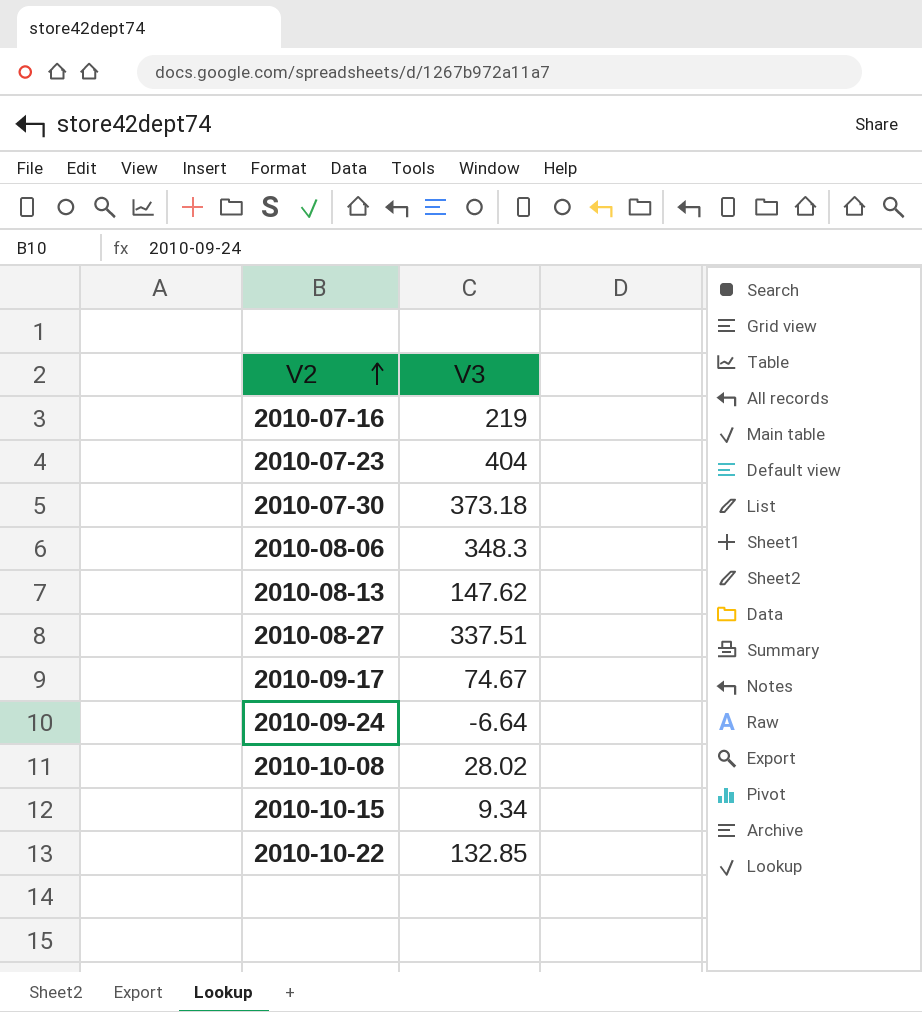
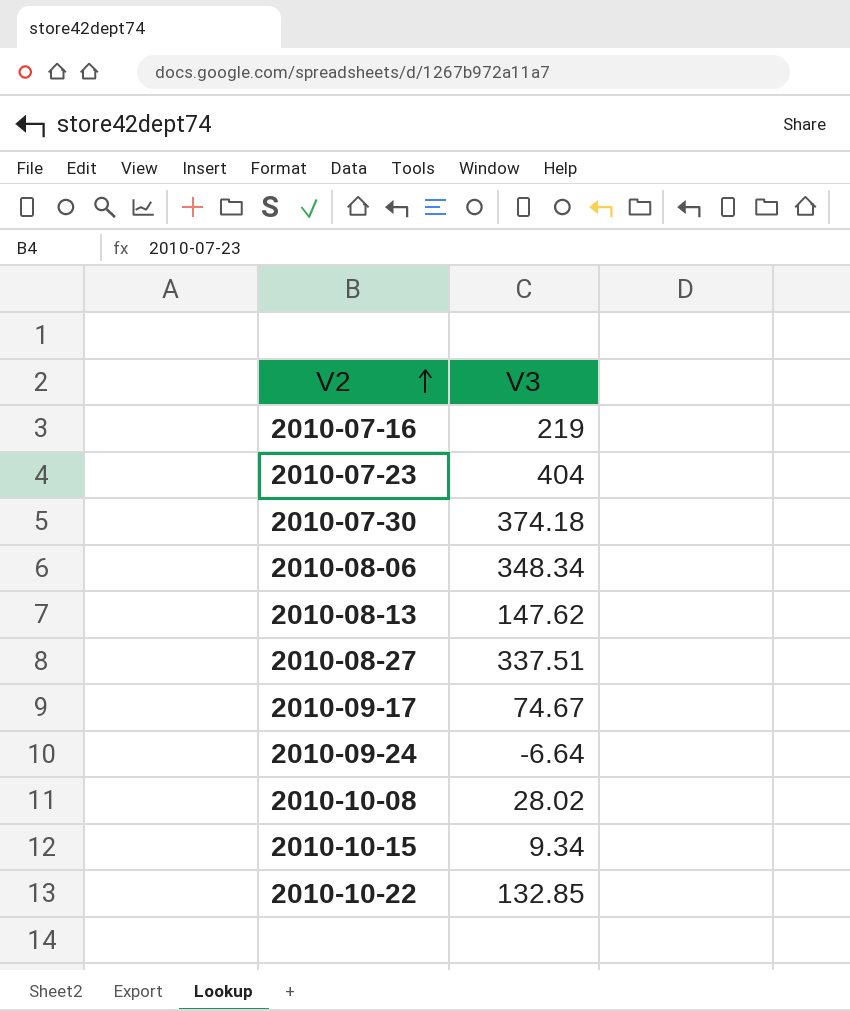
2010-07-30 | V3: 373.18 -> 374.18
2010-08-06 | V3: 348.3 -> 348.34

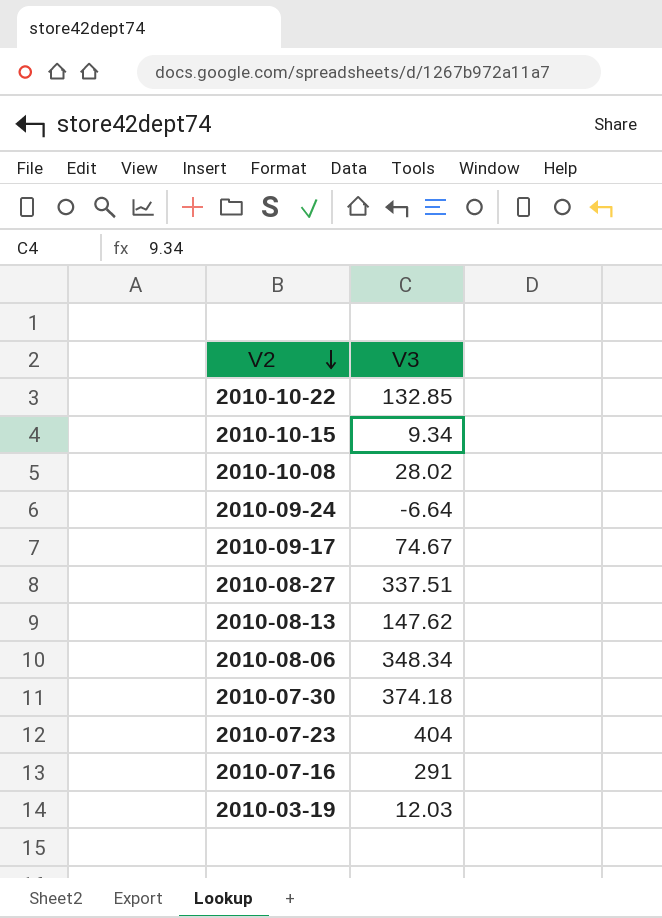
row order: V2 ascending -> V2 descending
2010-07-16 | V3: 219 -> 291
row 2010-03-19: none -> 12.03

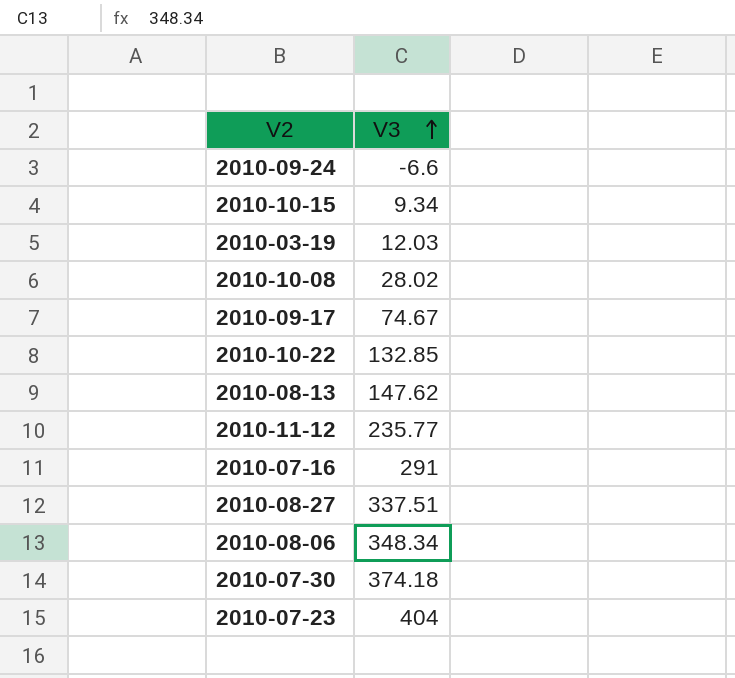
row order: V2 descending -> V3 ascending
2010-09-24 | V3: -6.64 -> -6.6
row 2010-11-12: none -> 235.77

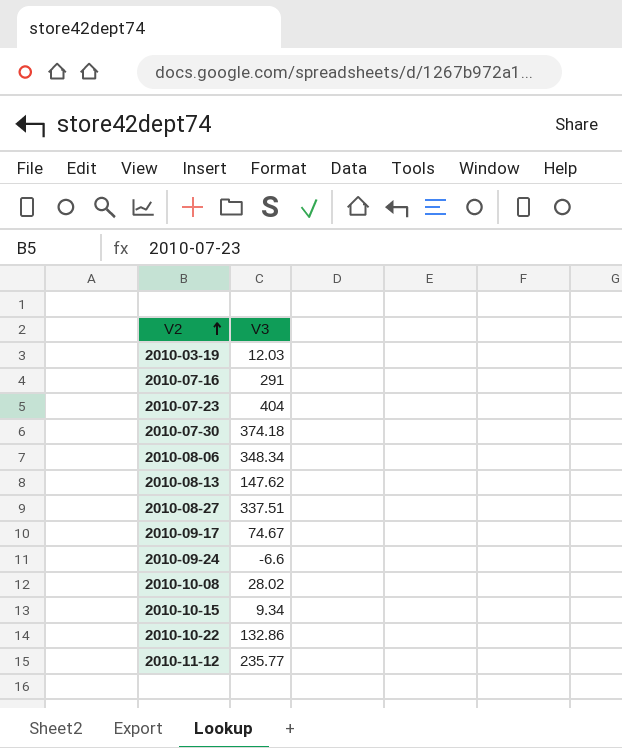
row order: V3 ascending -> V2 ascending
2010-10-22 | V3: 132.85 -> 132.86

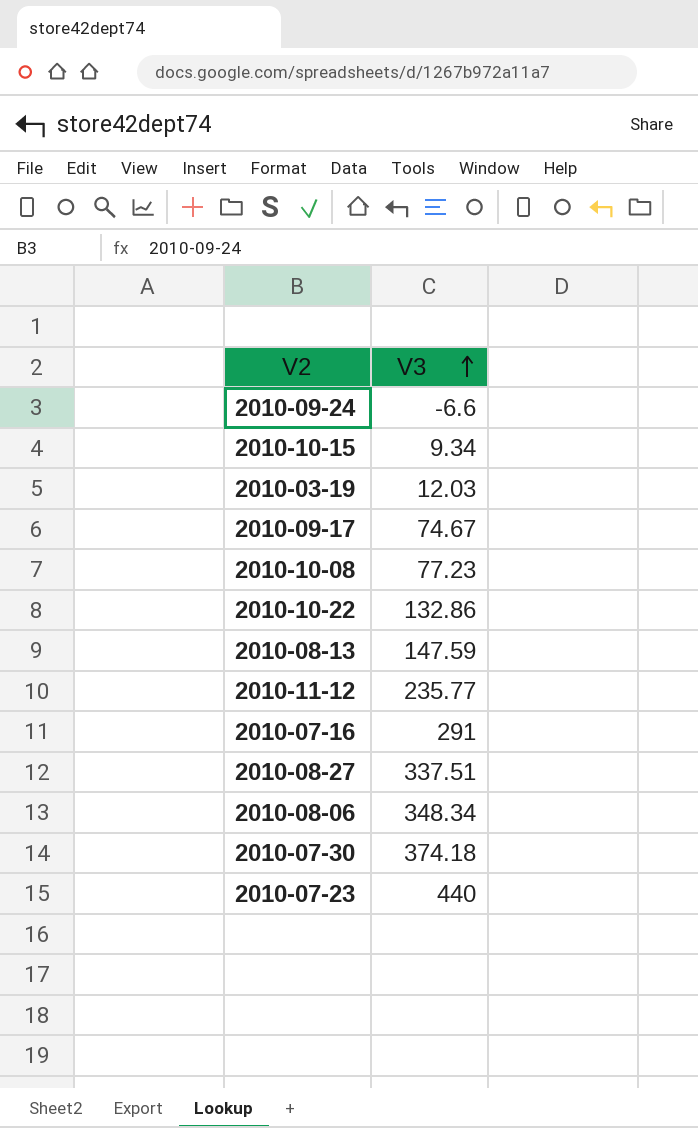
row order: V2 ascending -> V3 ascending
2010-10-08 | V3: 28.02 -> 77.23
2010-08-13 | V3: 147.62 -> 147.59
2010-07-23 | V3: 404 -> 440

